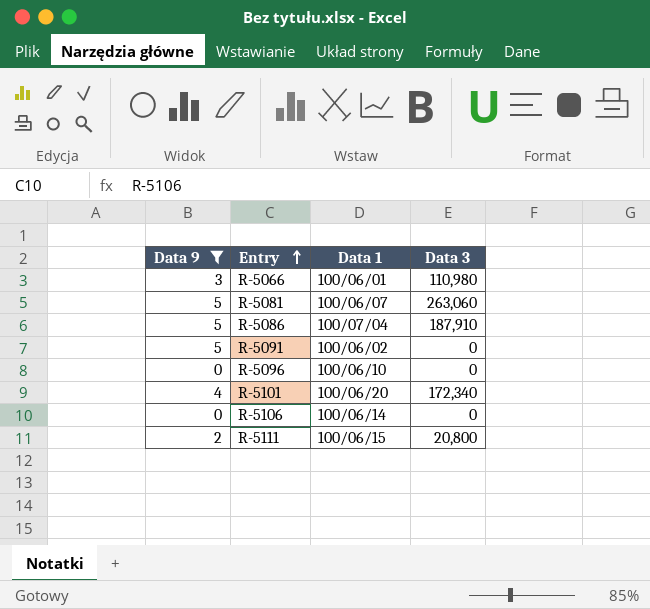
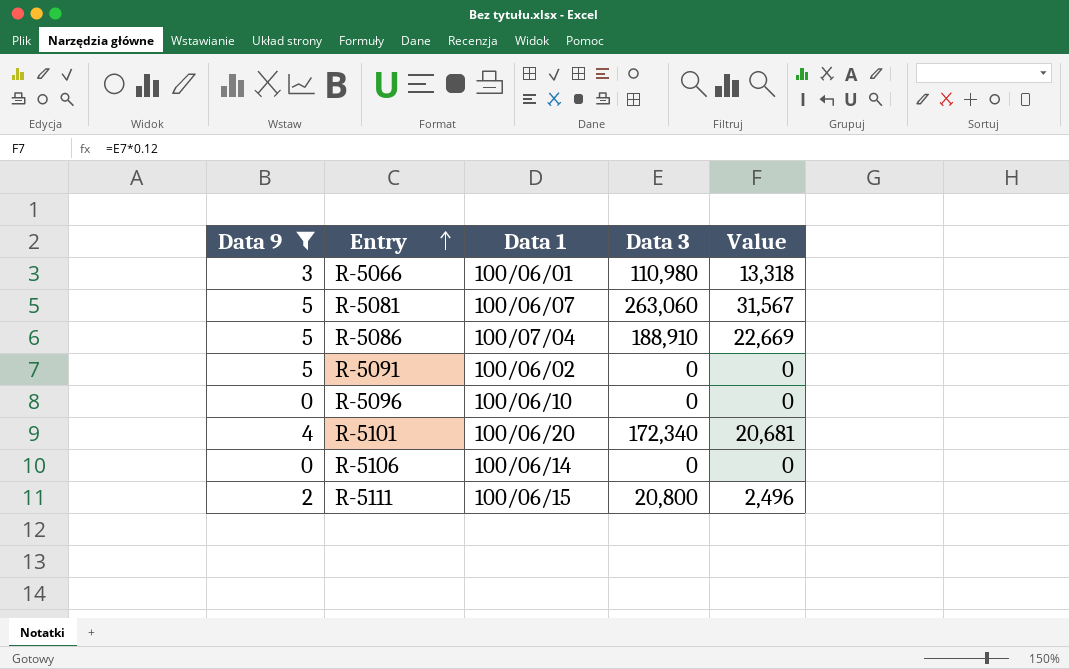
column Value | formula: none -> [Data 3] * 0.12
R-5086 | Data 3: 187,910 -> 188,910

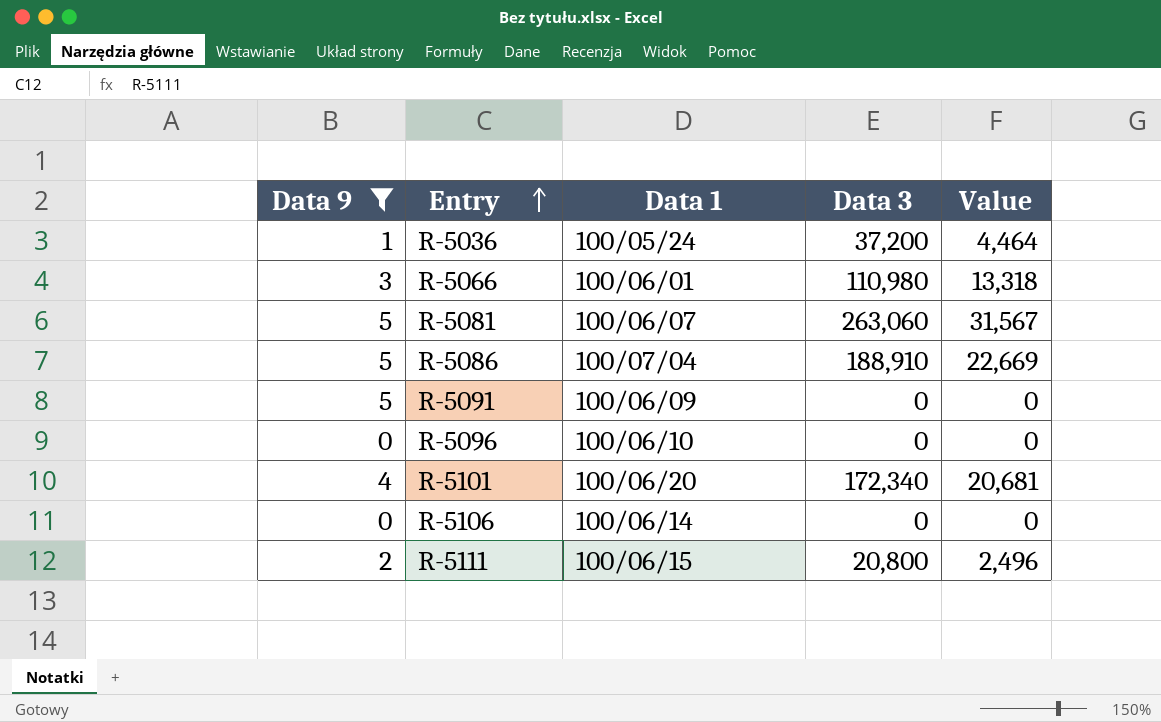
row R-5036: none -> 1 | 100/05/24 | 37,200 | 4,464
R-5091 | Data 1: 100/06/02 -> 100/06/09

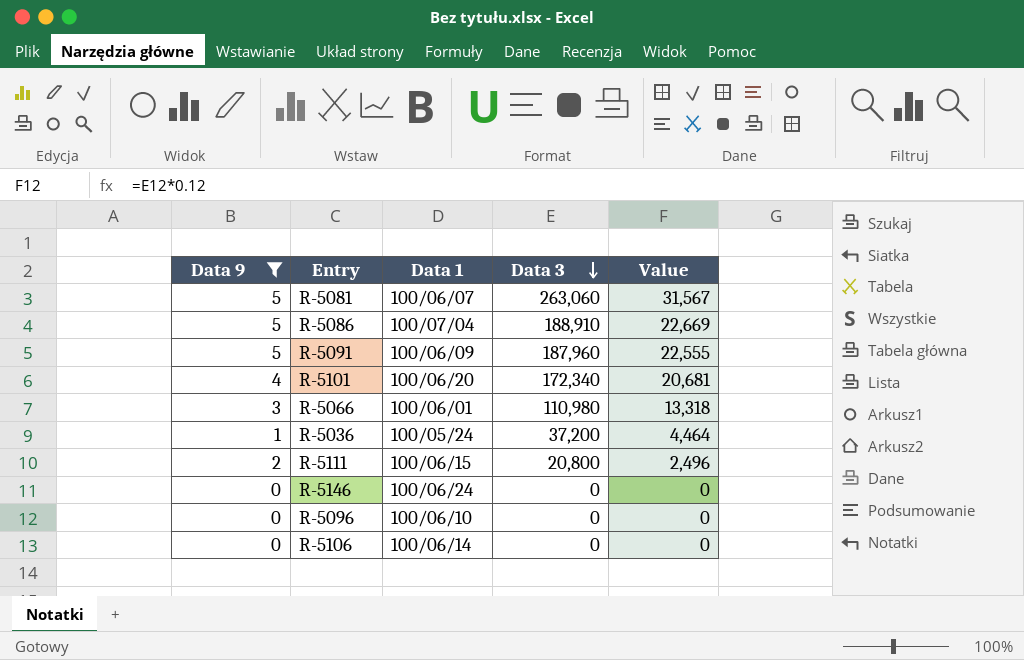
row order: Entry ascending -> Data 3 descending
R-5091 | Data 3: 0 -> 187,960
R-5091 | Value: 0 -> 22,555
row R-5146: none -> 0 | 100/06/24 | 0 | 0

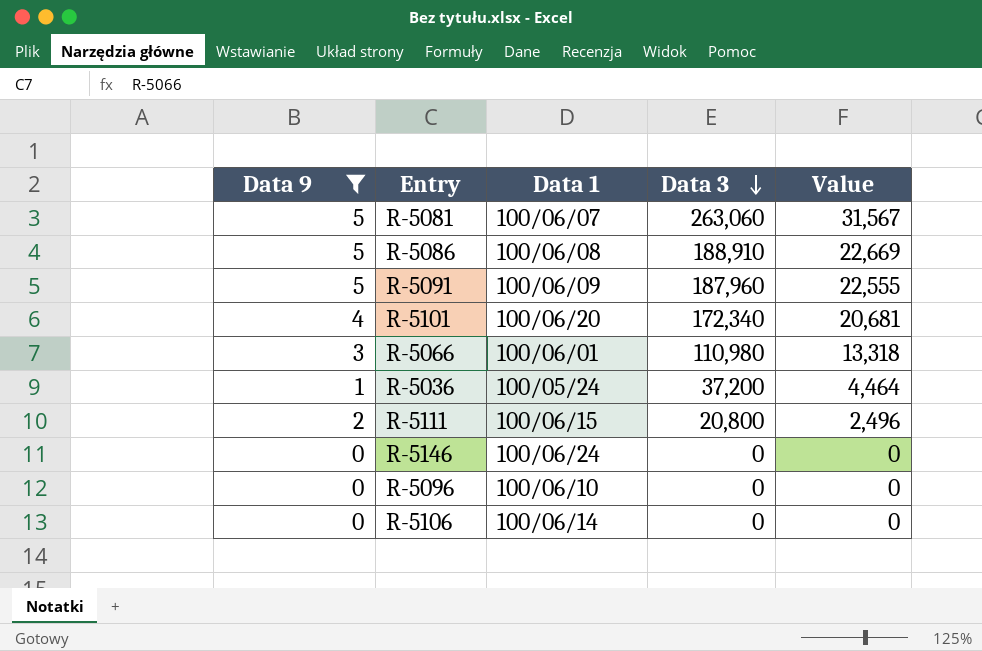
R-5086 | Data 1: 100/07/04 -> 100/06/08

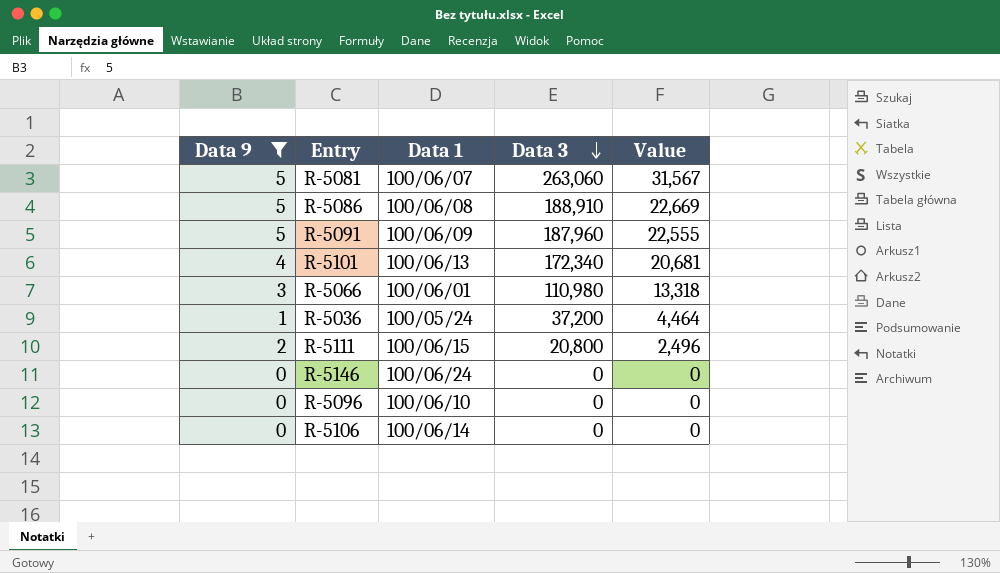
R-5101 | Data 1: 100/06/20 -> 100/06/13

